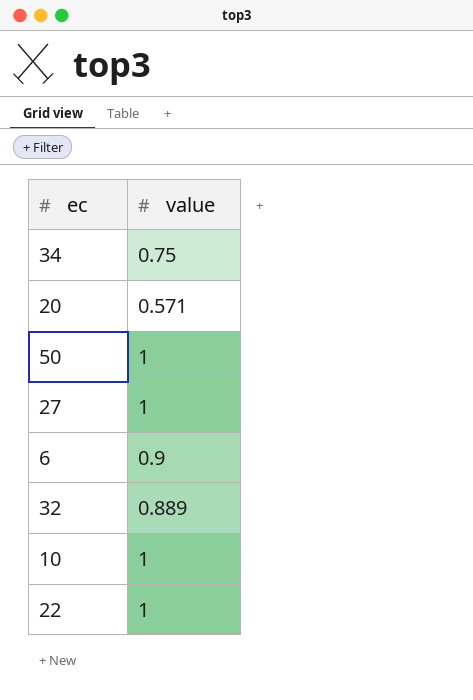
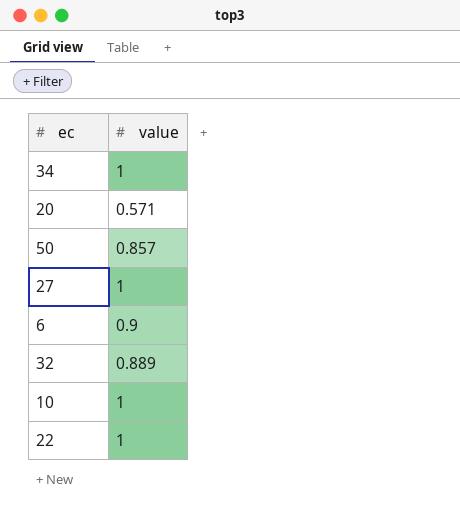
34 | value: 0.75 -> 1
50 | value: 1 -> 0.857

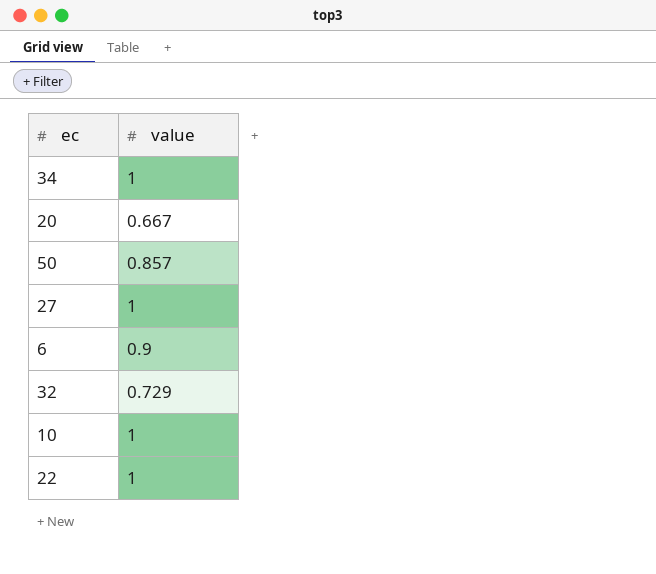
20 | value: 0.571 -> 0.667
32 | value: 0.889 -> 0.729

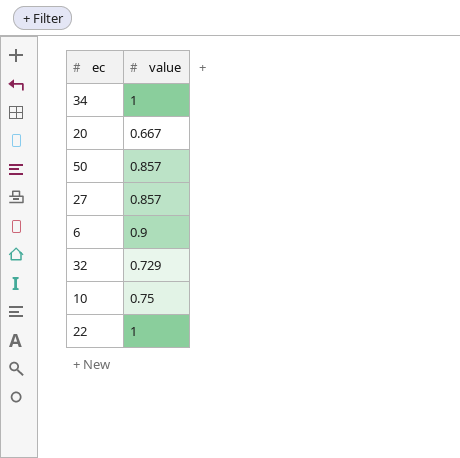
27 | value: 1 -> 0.857
10 | value: 1 -> 0.75

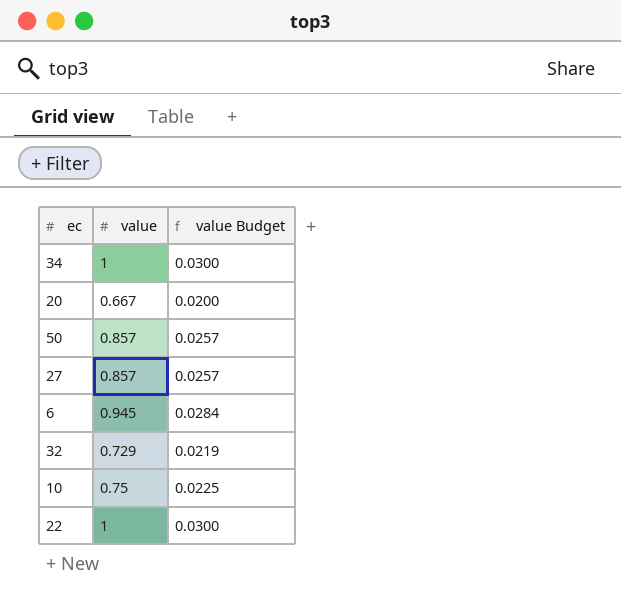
column value Budget | formula: none -> [value] * 0.03
6 | value: 0.9 -> 0.945

